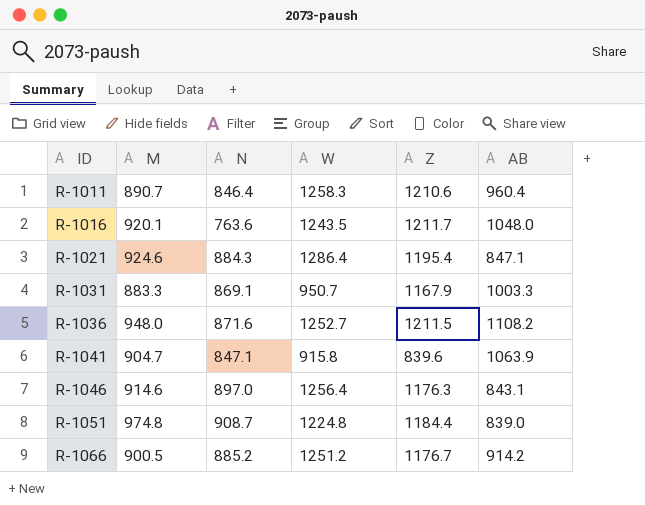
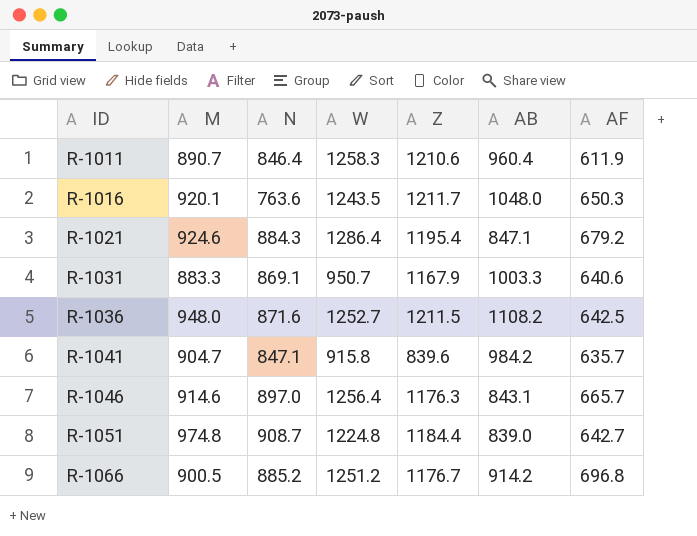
column AF | position: none -> 7
R-1041 | AB: 1063.9 -> 984.2

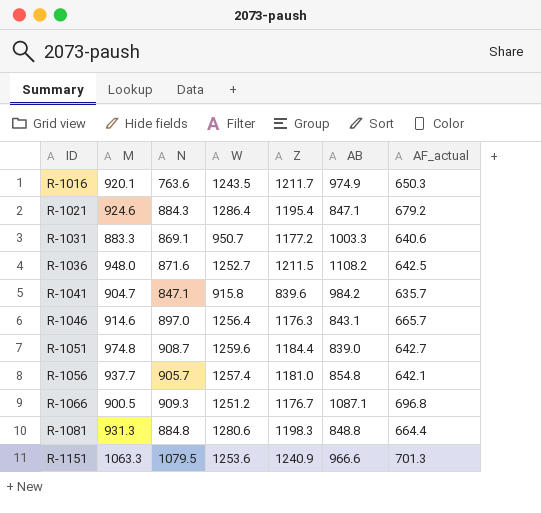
column name: AF -> AF_actual
row R-1011: 890.7 | 846.4 | 1258.3 | 1210.6 | 960.4 | 611.9 -> none
R-1016 | AB: 1048.0 -> 974.9
R-1031 | Z: 1167.9 -> 1177.2
R-1051 | W: 1224.8 -> 1259.6
row R-1056: none -> 937.7 | 905.7 | 1257.4 | 1181.0 | 854.8 | 642.1
R-1066 | N: 885.2 -> 909.3
R-1066 | AB: 914.2 -> 1087.1
row R-1081: none -> 931.3 | 884.8 | 1280.6 | 1198.3 | 848.8 | 664.4
row R-1151: none -> 1063.3 | 1079.5 | 1253.6 | 1240.9 | 966.6 | 701.3

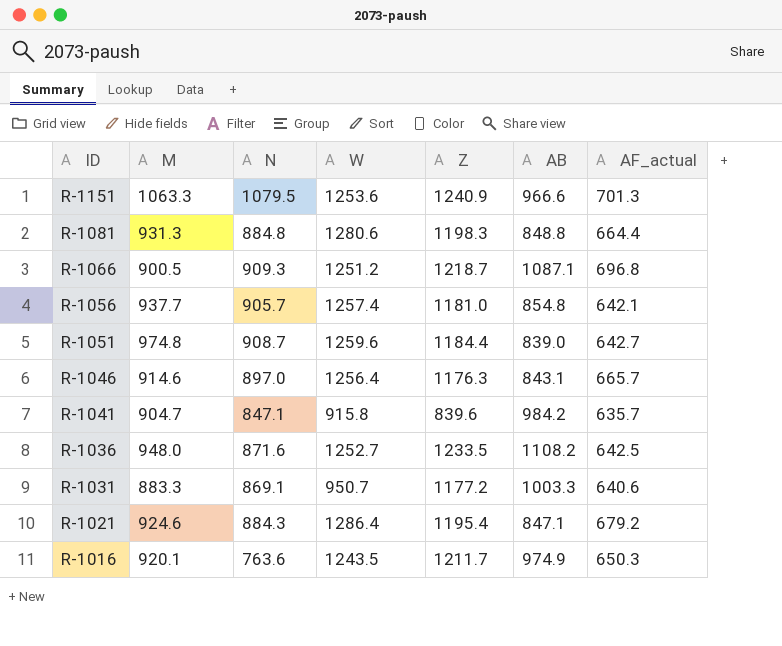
row order: ID ascending -> ID descending
R-1066 | Z: 1176.7 -> 1218.7
R-1036 | Z: 1211.5 -> 1233.5

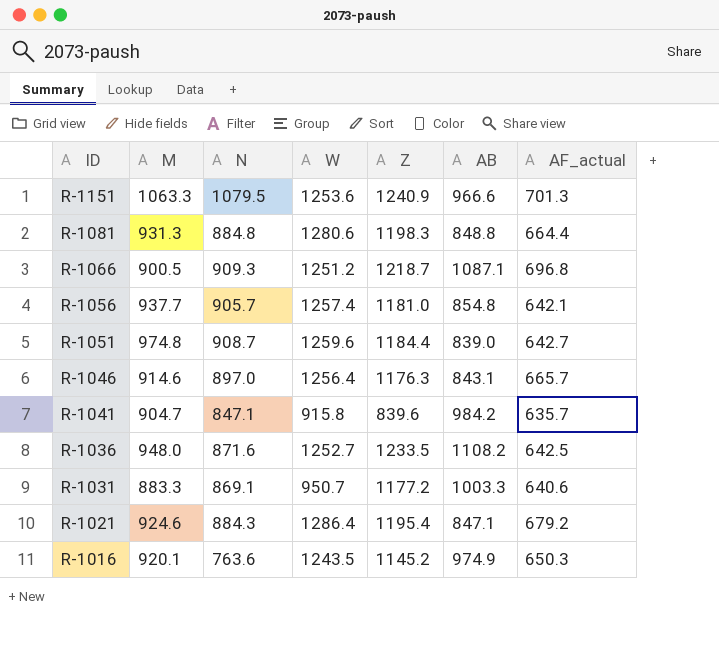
R-1016 | Z: 1211.7 -> 1145.2

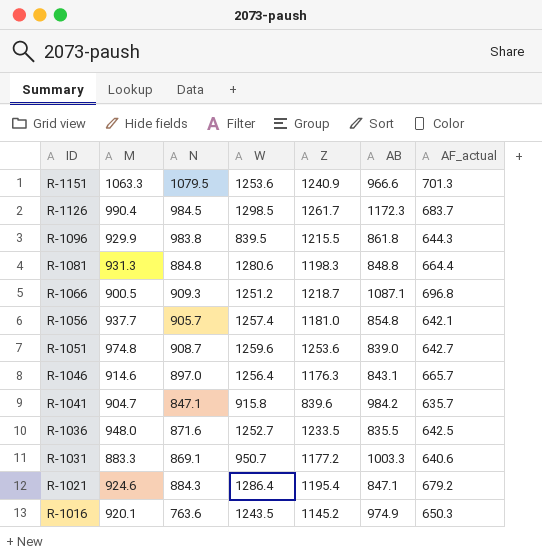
row R-1126: none -> 990.4 | 984.5 | 1298.5 | 1261.7 | 1172.3 | 683.7
row R-1096: none -> 929.9 | 983.8 | 839.5 | 1215.5 | 861.8 | 644.3
R-1051 | Z: 1184.4 -> 1253.6
R-1036 | AB: 1108.2 -> 835.5

